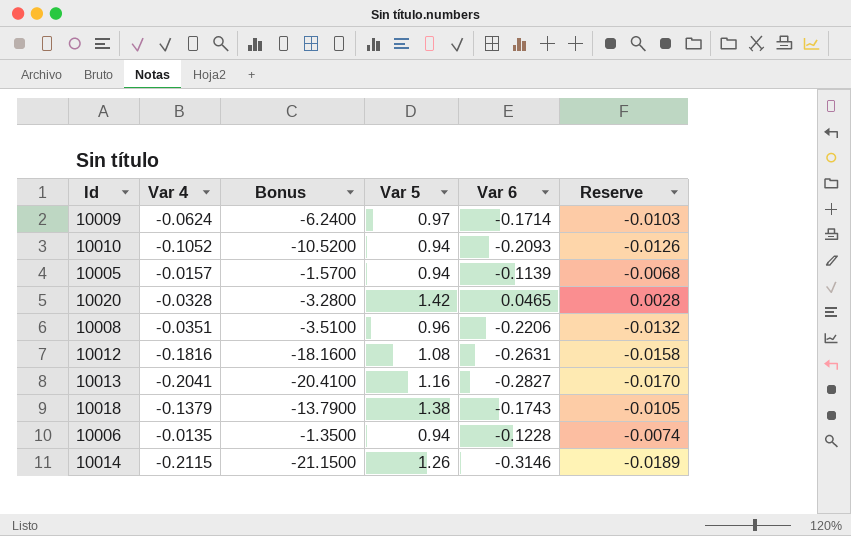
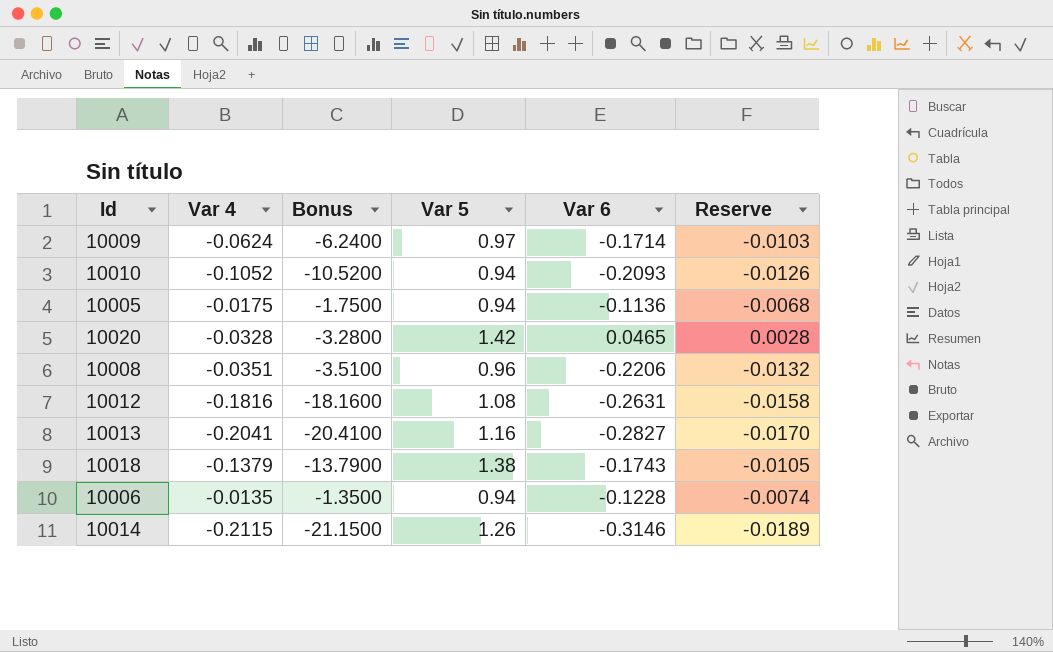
10005 | Var 4: -0.0157 -> -0.0175
10005 | Bonus: -1.5700 -> -1.7500
10005 | Var 6: -0.1139 -> -0.1136

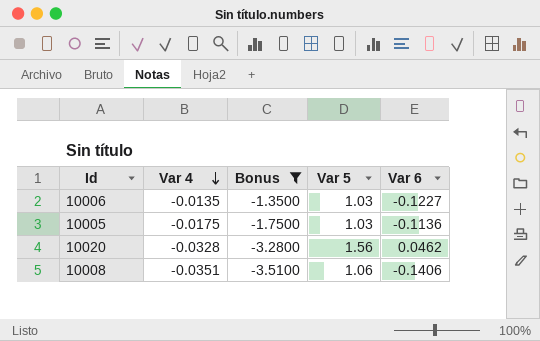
filter: none -> Bonus >= -3.5100
row order: none -> Var 4 descending
column Reserve | formula: [Var 6] * 0.06 -> none
10006 | Var 5: 0.94 -> 1.03
10006 | Var 6: -0.1228 -> -0.1227
10005 | Var 5: 0.94 -> 1.03
10020 | Var 5: 1.42 -> 1.56
10020 | Var 6: 0.0465 -> 0.0462
10008 | Var 5: 0.96 -> 1.06
10008 | Var 6: -0.2206 -> -0.1406

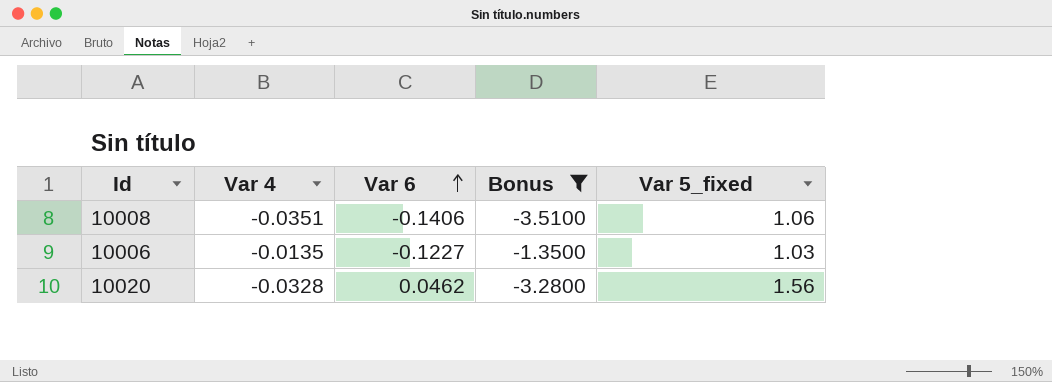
row order: Var 4 descending -> Var 6 ascending
column Var 6 | position: 5 -> 3
column name: Var 5 -> Var 5_fixed
row 10005: -0.0175 | -1.7500 | 1.03 | -0.1136 -> none

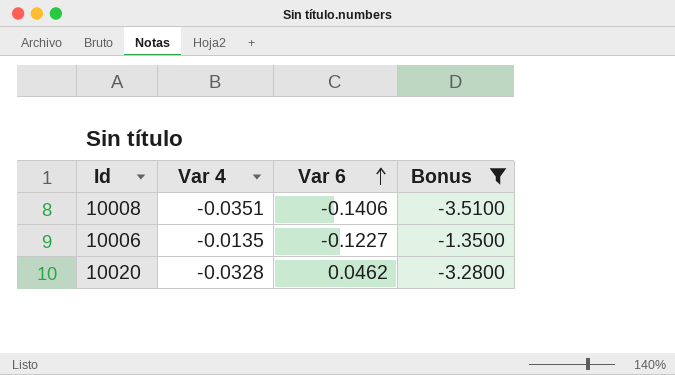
column Var 5_fixed | position: 5 -> none

